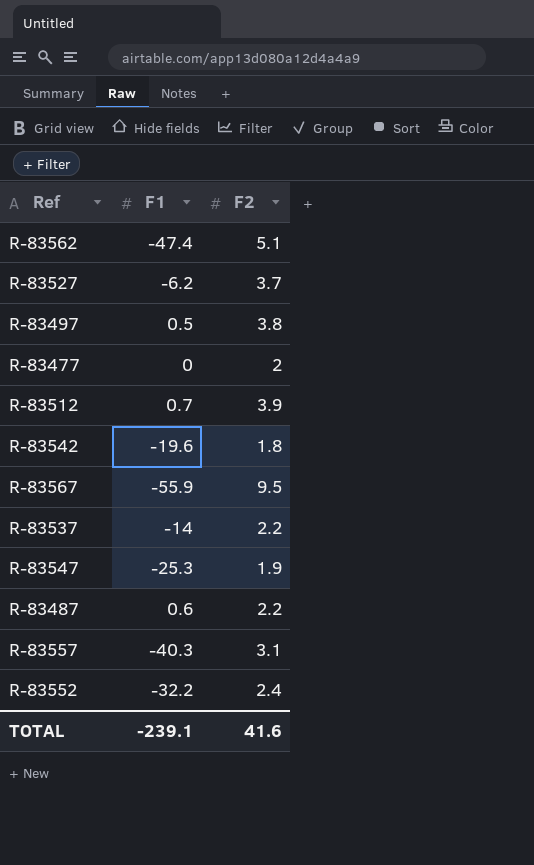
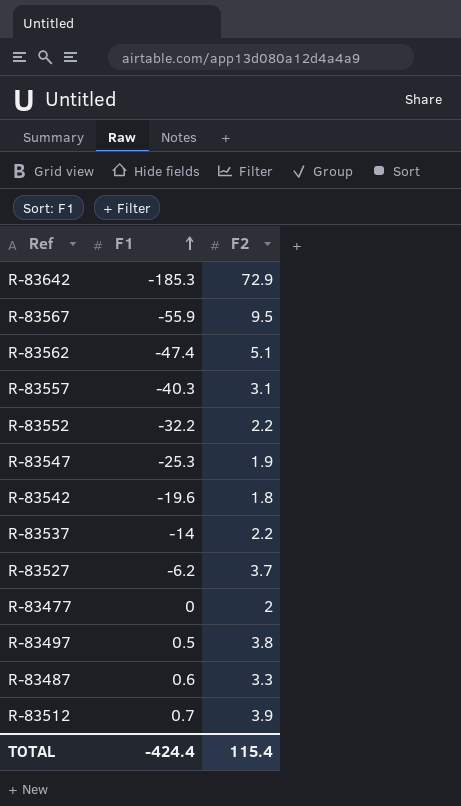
row order: none -> F1 ascending
row R-83642: none -> -185.3 | 72.9
R-83552 | F2: 2.4 -> 2.2
R-83487 | F2: 2.2 -> 3.3
TOTAL | F1: -239.1 -> -424.4
TOTAL | F2: 41.6 -> 115.4

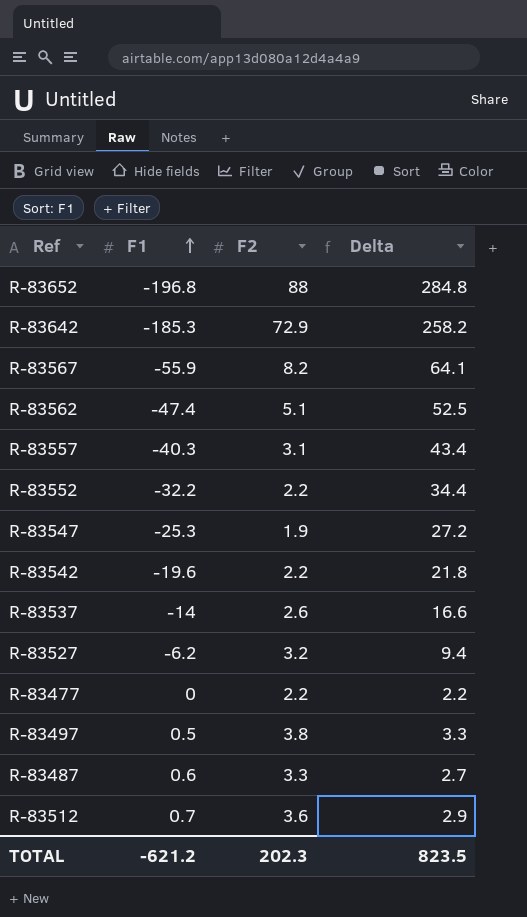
column Delta | formula: none -> [F2] - [F1]
row R-83652: none -> -196.8 | 88 | 284.8
R-83567 | F2: 9.5 -> 8.2
R-83542 | F2: 1.8 -> 2.2
R-83537 | F2: 2.2 -> 2.6
R-83527 | F2: 3.7 -> 3.2
R-83477 | F2: 2 -> 2.2
R-83512 | F2: 3.9 -> 3.6
TOTAL | F1: -424.4 -> -621.2
TOTAL | F2: 115.4 -> 202.3

